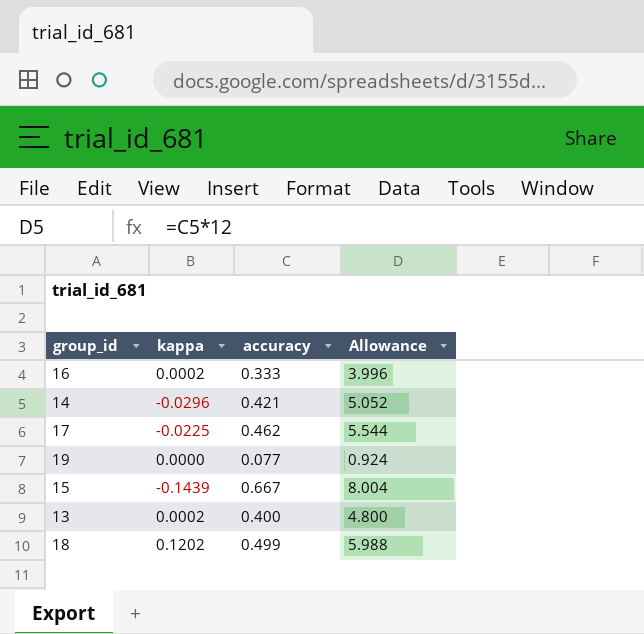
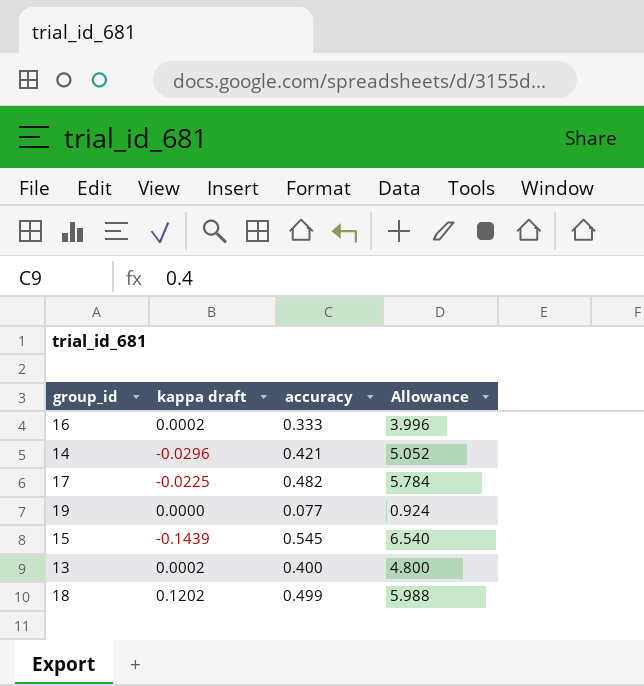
column name: kappa -> kappa draft
17 | accuracy: 0.462 -> 0.482
17 | Allowance: 5.544 -> 5.784
15 | accuracy: 0.667 -> 0.545
15 | Allowance: 8.004 -> 6.540

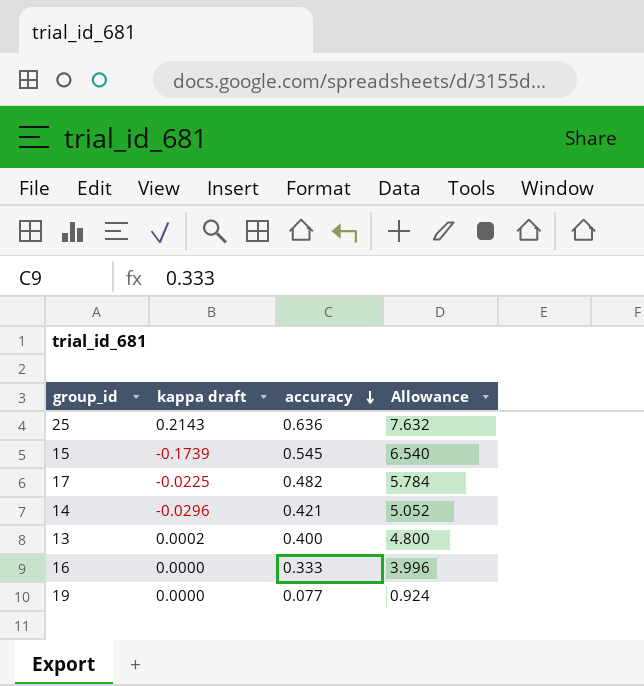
row order: none -> accuracy descending
row 18: 0.1202 | 0.499 | 5.988 -> none
row 25: none -> 0.2143 | 0.636 | 7.632
15 | kappa draft: -0.1439 -> -0.1739
16 | kappa draft: 0.0002 -> 0.0000

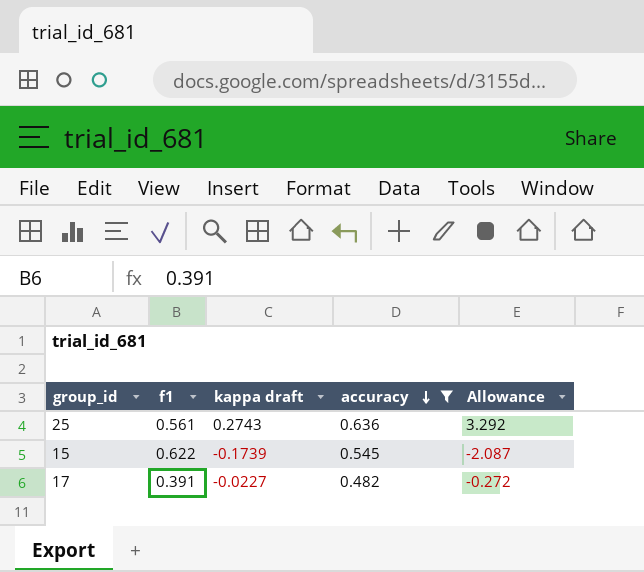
filter: none -> accuracy >= 0.482
column f1 | position: none -> 2
column Allowance | formula: [accuracy] * 12 -> [kappa draft] * 12
25 | kappa draft: 0.2143 -> 0.2743
17 | kappa draft: -0.0225 -> -0.0227

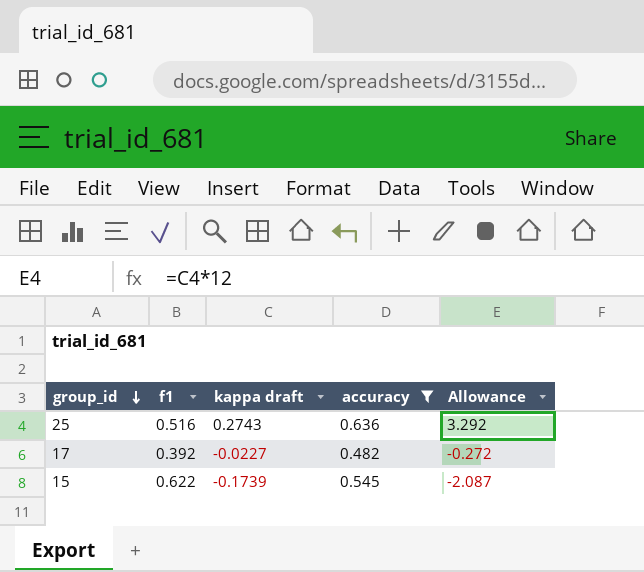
row order: accuracy descending -> group_id descending
25 | f1: 0.561 -> 0.516
17 | f1: 0.391 -> 0.392

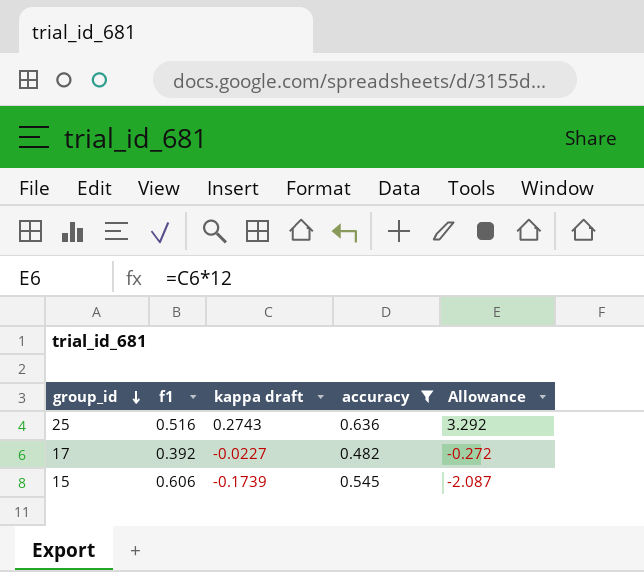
15 | f1: 0.622 -> 0.606

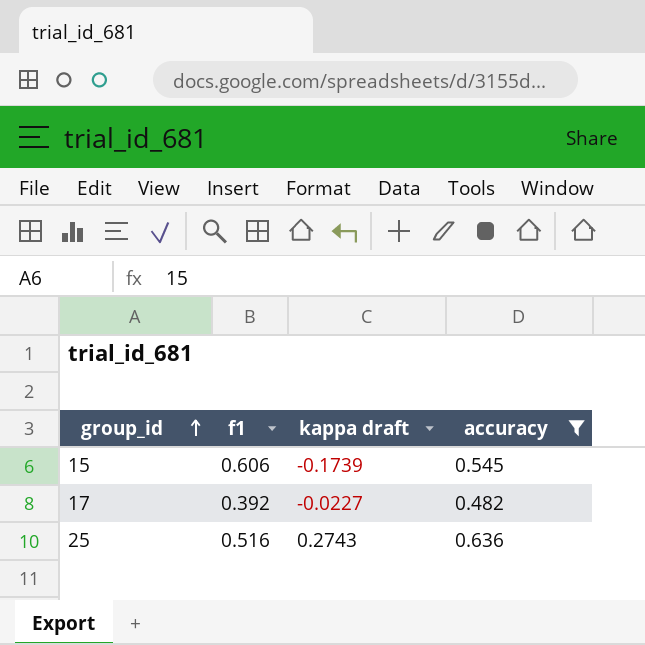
row order: group_id descending -> group_id ascending
column Allowance | formula: [kappa draft] * 12 -> none

